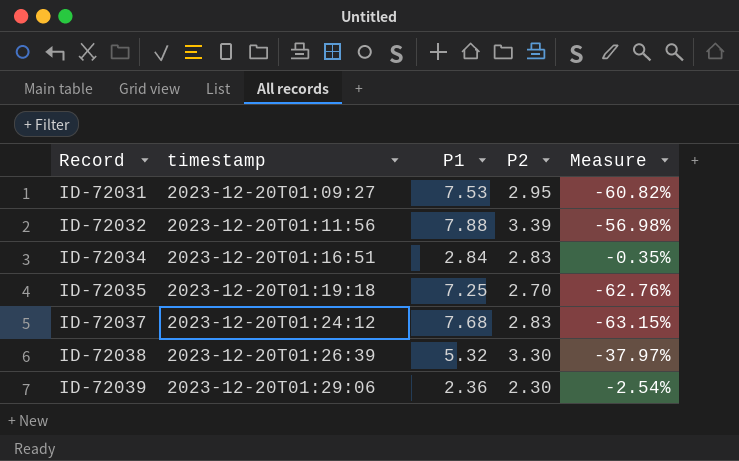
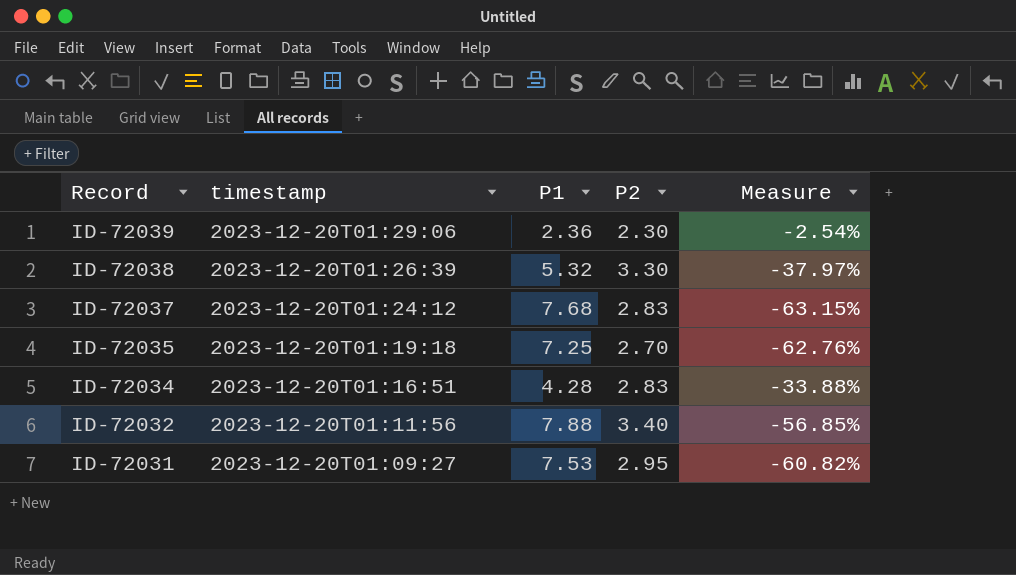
row order: Record ascending -> Record descending
ID-72034 | P1: 2.84 -> 4.28
ID-72034 | Measure: -0.35% -> -33.88%
ID-72032 | P2: 3.39 -> 3.40
ID-72032 | Measure: -56.98% -> -56.85%

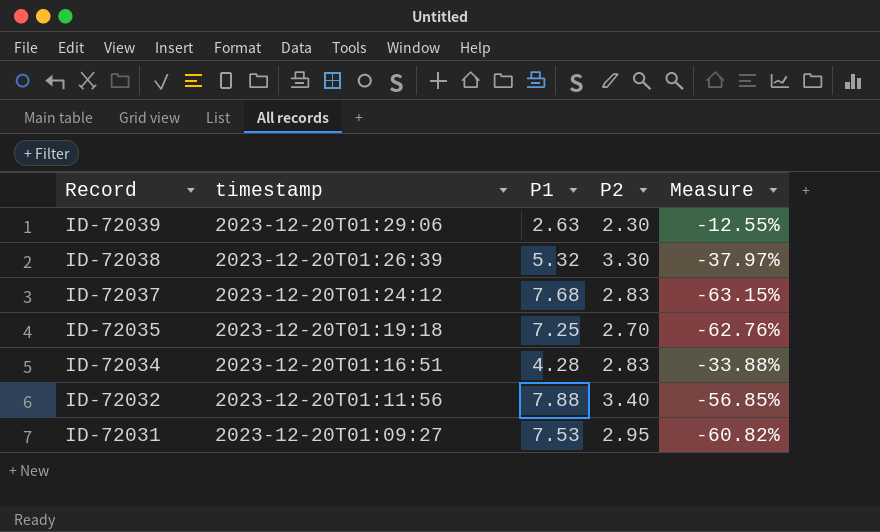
ID-72039 | P1: 2.36 -> 2.63
ID-72039 | Measure: -2.54% -> -12.55%

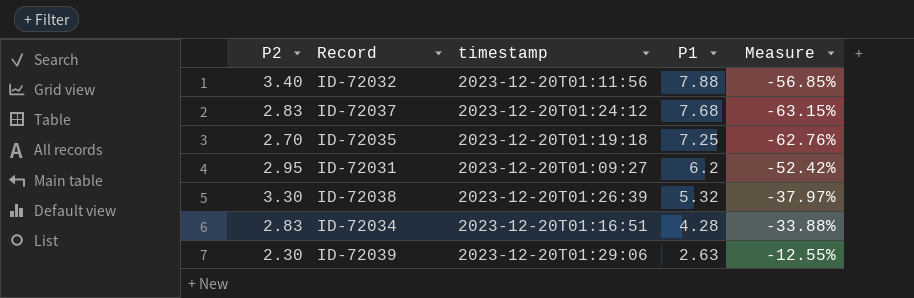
row order: Record descending -> P1 descending
column P2 | position: 4 -> 1
ID-72031 | P1: 7.53 -> 6.2
ID-72031 | Measure: -60.82% -> -52.42%

